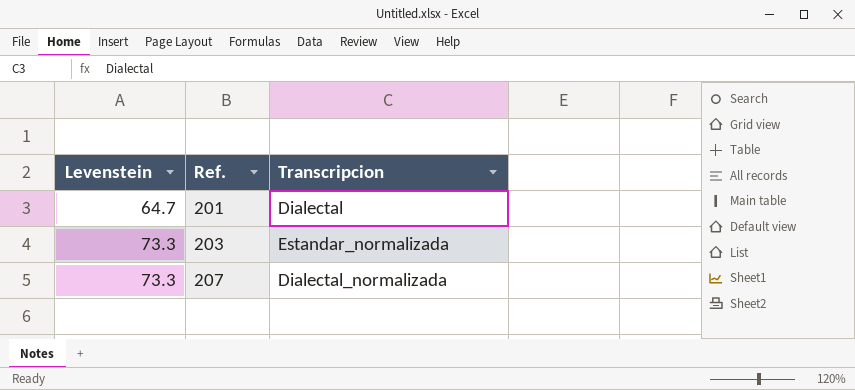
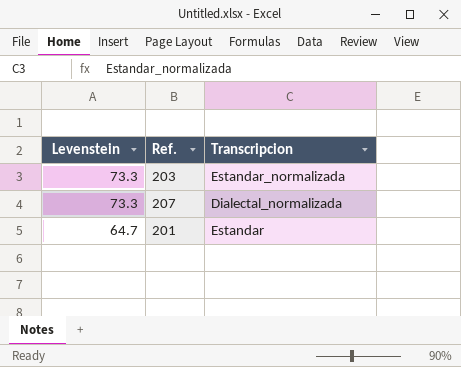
row order: Levenstein ascending -> Levenstein descending
201 | Transcripcion: Dialectal -> Estandar

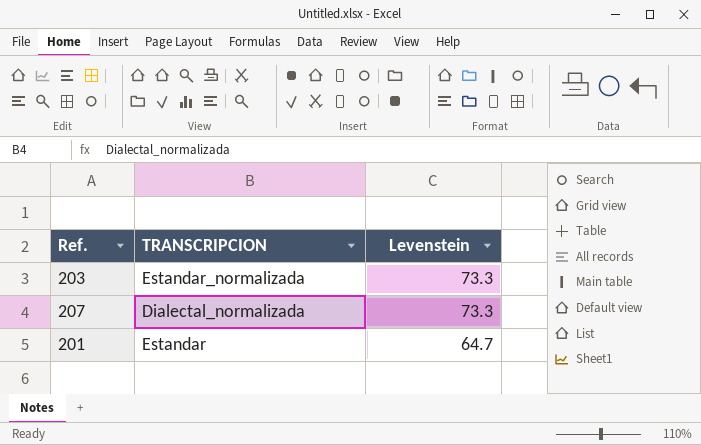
column name: Transcripcion -> TRANSCRIPCION
column Levenstein | position: 1 -> 3

